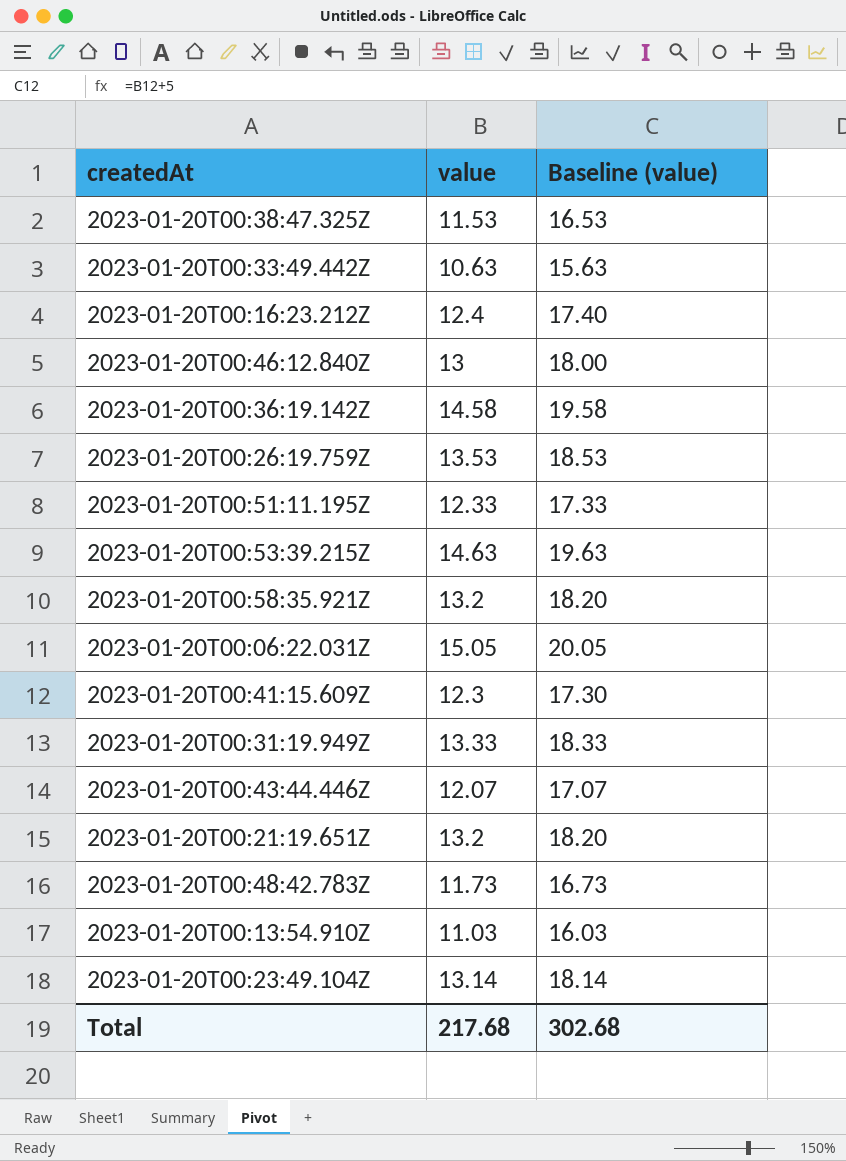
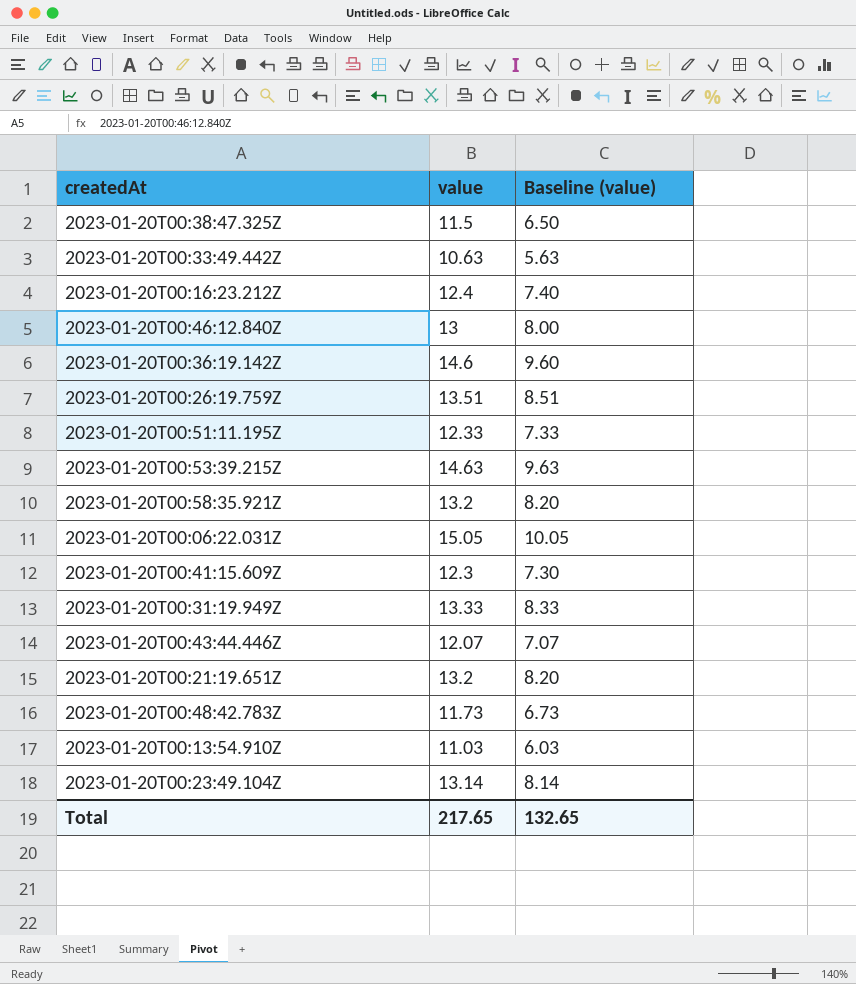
column Baseline (value) | formula: [value] + 5 -> [value] - 5
2023-01-20T00:38:47.325Z | value: 11.53 -> 11.5
2023-01-20T00:36:19.142Z | value: 14.58 -> 14.6
2023-01-20T00:26:19.759Z | value: 13.53 -> 13.51
Total | value: 217.68 -> 217.65
Total | Baseline (value): 302.68 -> 132.65

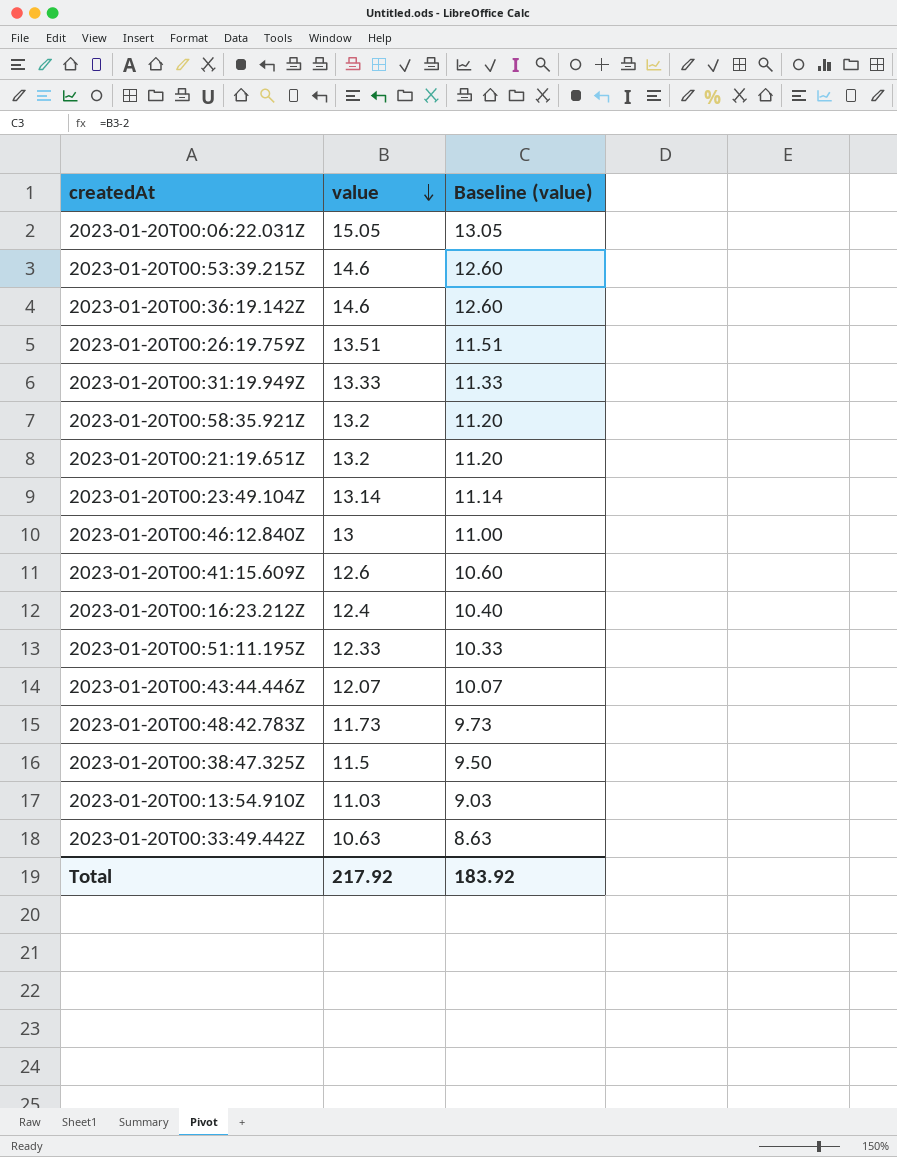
row order: none -> value descending
column Baseline (value) | formula: [value] - 5 -> [value] - 2
2023-01-20T00:53:39.215Z | value: 14.63 -> 14.6
2023-01-20T00:41:15.609Z | value: 12.3 -> 12.6
Total | value: 217.65 -> 217.92
Total | Baseline (value): 132.65 -> 183.92

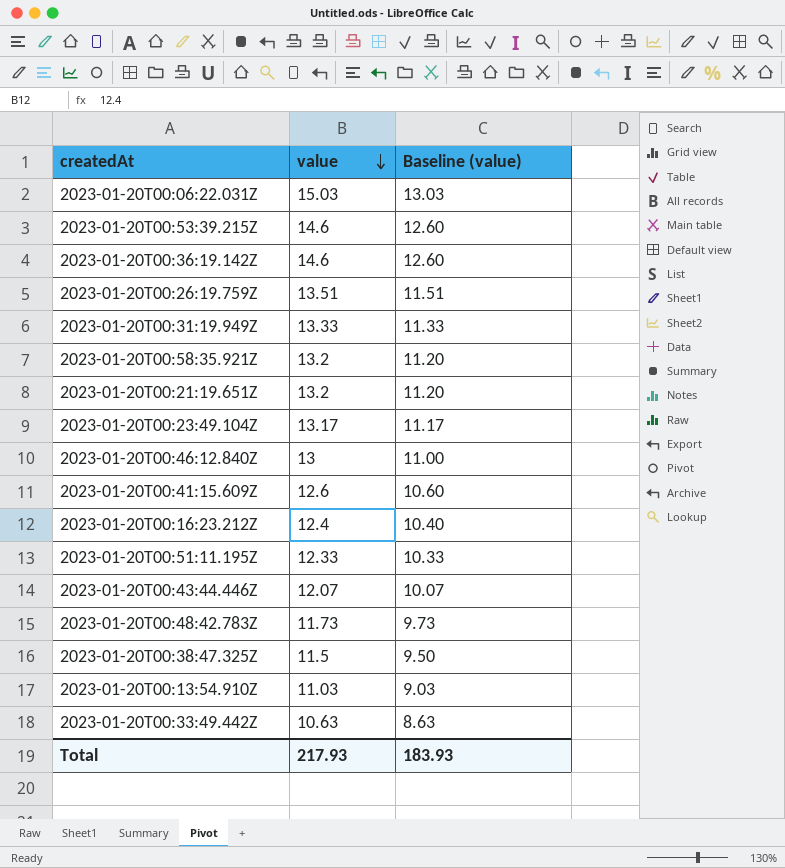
2023-01-20T00:06:22.031Z | value: 15.05 -> 15.03
2023-01-20T00:06:22.031Z | Baseline (value): 13.05 -> 13.03
2023-01-20T00:23:49.104Z | value: 13.14 -> 13.17
2023-01-20T00:23:49.104Z | Baseline (value): 11.14 -> 11.17
Total | value: 217.92 -> 217.93
Total | Baseline (value): 183.92 -> 183.93

